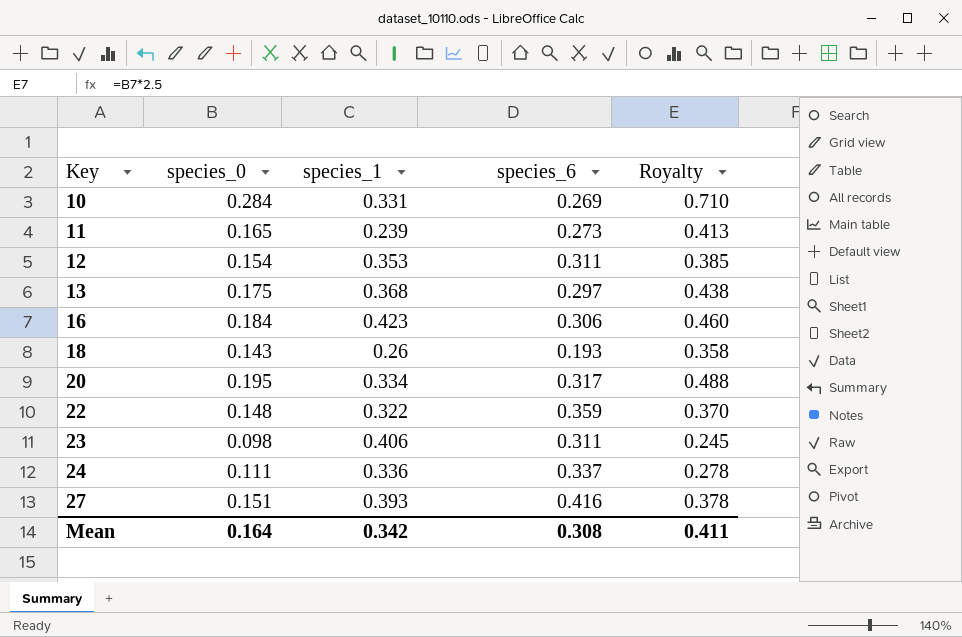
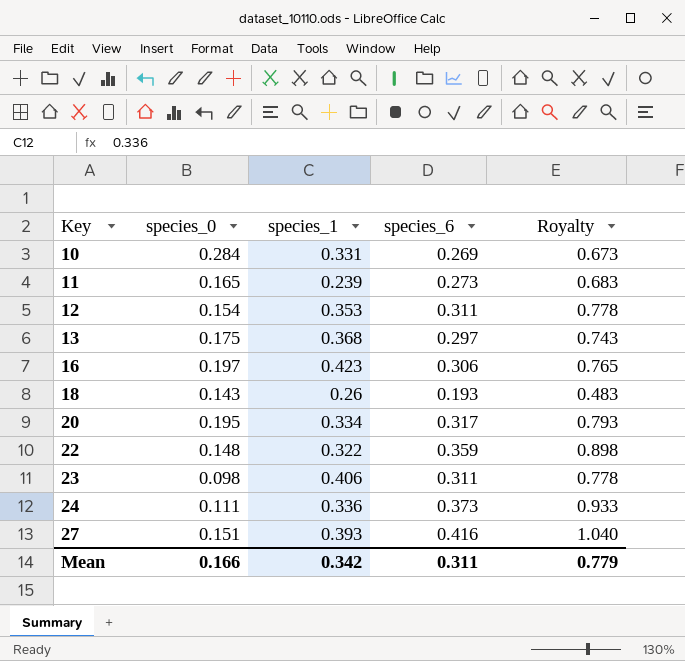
column Royalty | formula: [species_0] * 2.5 -> [species_6] * 2.5
16 | species_0: 0.184 -> 0.197
24 | species_6: 0.337 -> 0.373
Mean | species_0: 0.164 -> 0.166
Mean | species_6: 0.308 -> 0.311
Mean | Royalty: 0.411 -> 0.779

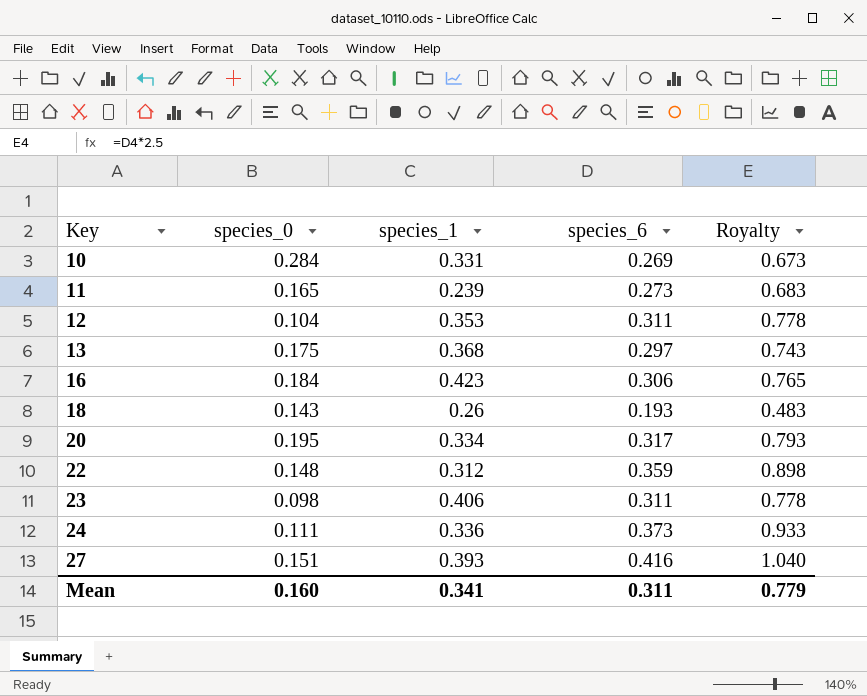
12 | species_0: 0.154 -> 0.104
16 | species_0: 0.197 -> 0.184
22 | species_1: 0.322 -> 0.312
Mean | species_0: 0.166 -> 0.160
Mean | species_1: 0.342 -> 0.341

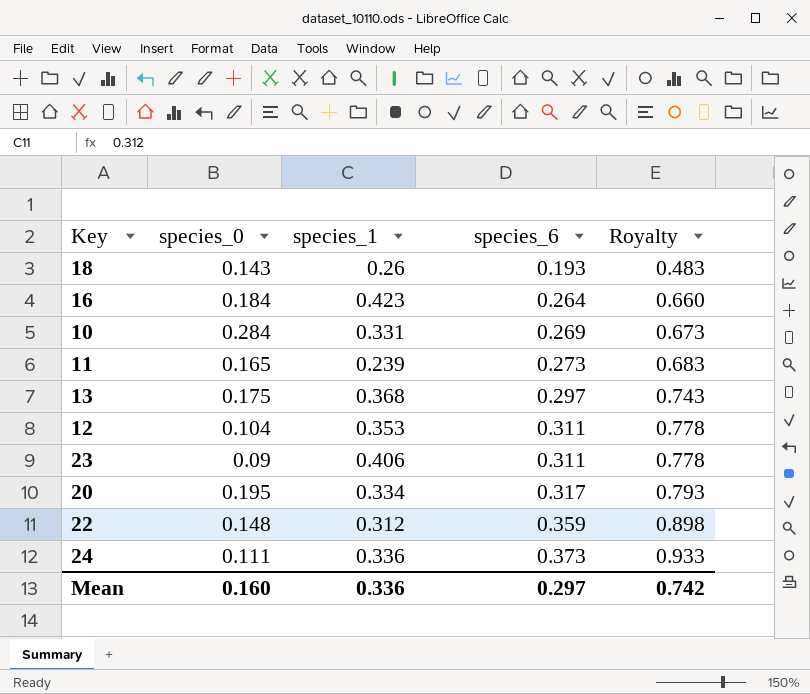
row order: Key ascending -> species_6 ascending
row 27: 0.151 | 0.393 | 0.416 | 1.040 -> none
16 | species_6: 0.306 -> 0.264
16 | Royalty: 0.765 -> 0.660
23 | species_0: 0.098 -> 0.09
Mean | species_1: 0.341 -> 0.336
Mean | species_6: 0.311 -> 0.297
Mean | Royalty: 0.779 -> 0.742

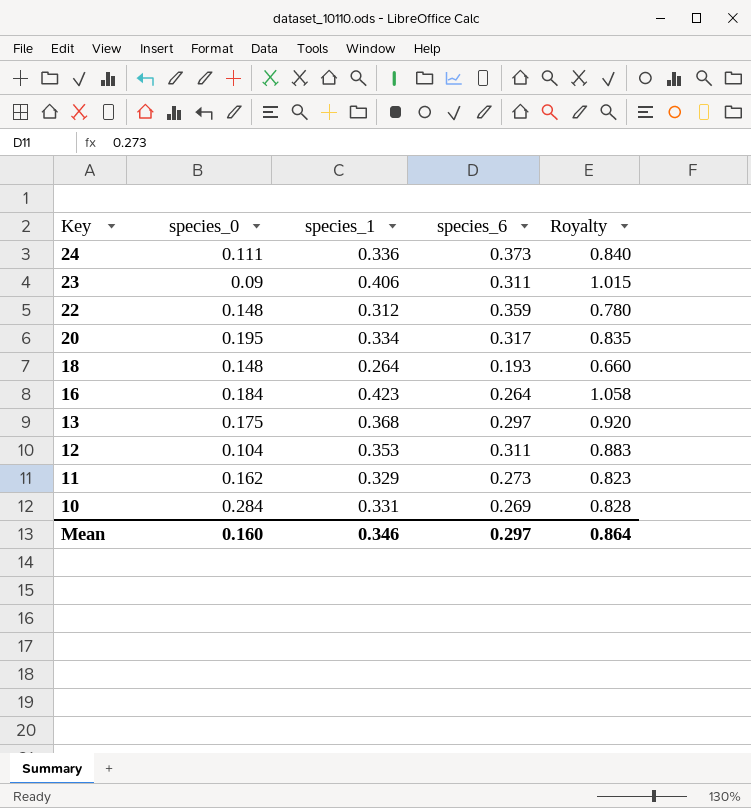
row order: species_6 ascending -> Key descending
column Royalty | formula: [species_6] * 2.5 -> [species_1] * 2.5
18 | species_0: 0.143 -> 0.148
18 | species_1: 0.26 -> 0.264
11 | species_0: 0.165 -> 0.162
11 | species_1: 0.239 -> 0.329
Mean | species_1: 0.336 -> 0.346
Mean | Royalty: 0.742 -> 0.864

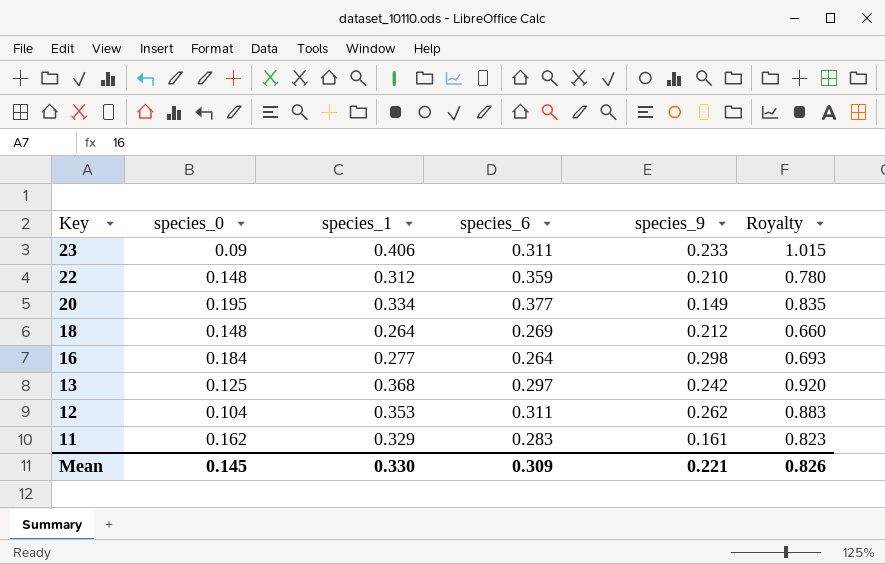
column species_9 | position: none -> 5
row 24: 0.111 | 0.336 | 0.373 | 0.840 -> none
row 10: 0.284 | 0.331 | 0.269 | 0.828 -> none
20 | species_6: 0.317 -> 0.377
18 | species_6: 0.193 -> 0.269
16 | species_1: 0.423 -> 0.277
16 | Royalty: 1.058 -> 0.693
13 | species_0: 0.175 -> 0.125
11 | species_6: 0.273 -> 0.283
Mean | species_0: 0.160 -> 0.145
Mean | species_1: 0.346 -> 0.330
Mean | species_6: 0.297 -> 0.309
Mean | Royalty: 0.864 -> 0.826

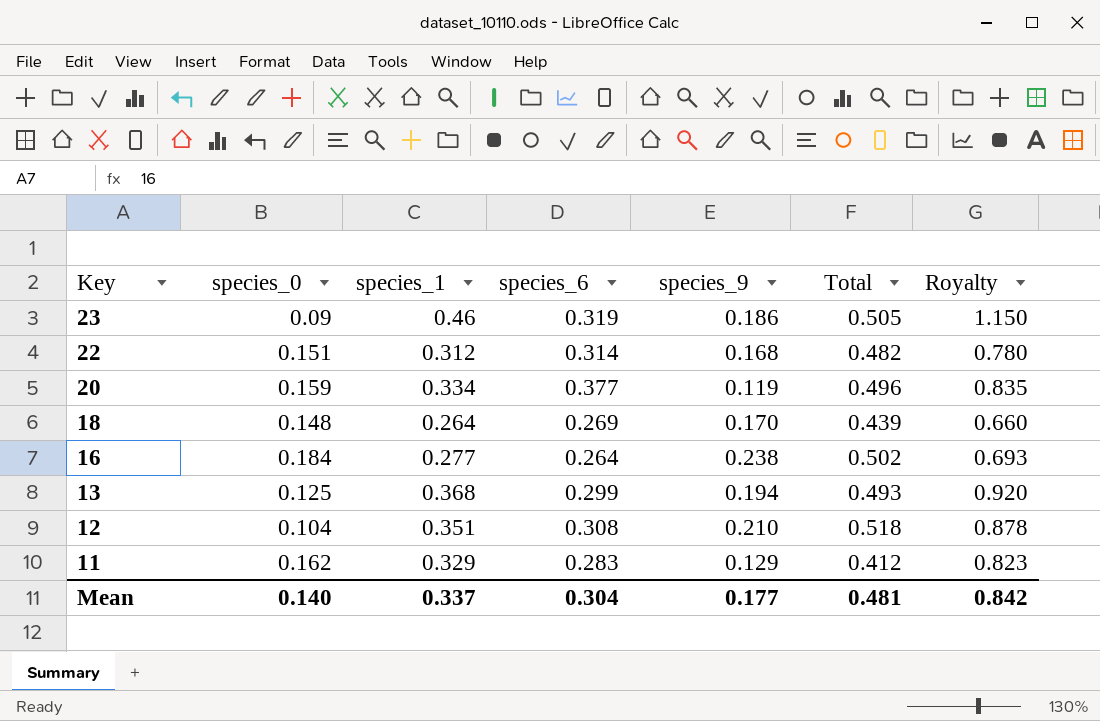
column Total | formula: none -> [species_6] + [species_9]
23 | species_1: 0.406 -> 0.46
23 | species_6: 0.311 -> 0.319
23 | species_9: 0.233 -> 0.186
23 | Royalty: 1.015 -> 1.150
22 | species_0: 0.148 -> 0.151
22 | species_6: 0.359 -> 0.314
22 | species_9: 0.210 -> 0.168
20 | species_0: 0.195 -> 0.159
20 | species_9: 0.149 -> 0.119
18 | species_9: 0.212 -> 0.170
16 | species_9: 0.298 -> 0.238
13 | species_6: 0.297 -> 0.299
13 | species_9: 0.242 -> 0.194
12 | species_1: 0.353 -> 0.351
12 | species_6: 0.311 -> 0.308
12 | species_9: 0.262 -> 0.210
12 | Royalty: 0.883 -> 0.878
11 | species_9: 0.161 -> 0.129
Mean | species_0: 0.145 -> 0.140
Mean | species_1: 0.330 -> 0.337
Mean | species_6: 0.309 -> 0.304
Mean | species_9: 0.221 -> 0.177
Mean | Royalty: 0.826 -> 0.842

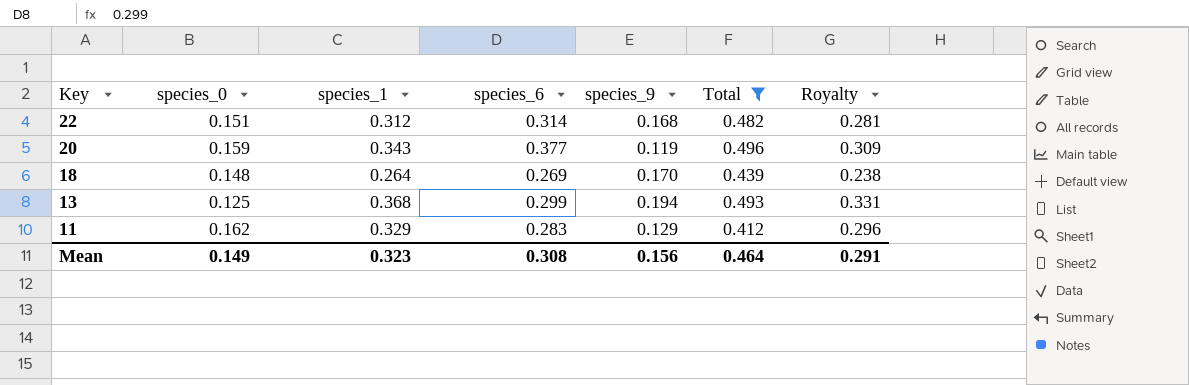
filter: none -> Total <= 0.496
column Royalty | formula: [species_1] * 2.5 -> [species_1] * 0.9
20 | species_1: 0.334 -> 0.343
Mean | species_0: 0.140 -> 0.149
Mean | species_1: 0.337 -> 0.323
Mean | species_6: 0.304 -> 0.308
Mean | species_9: 0.177 -> 0.156
Mean | Total: 0.481 -> 0.464
Mean | Royalty: 0.842 -> 0.291

